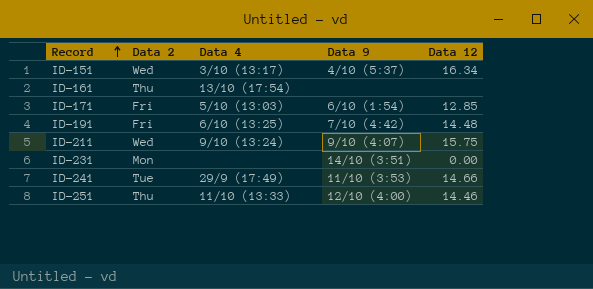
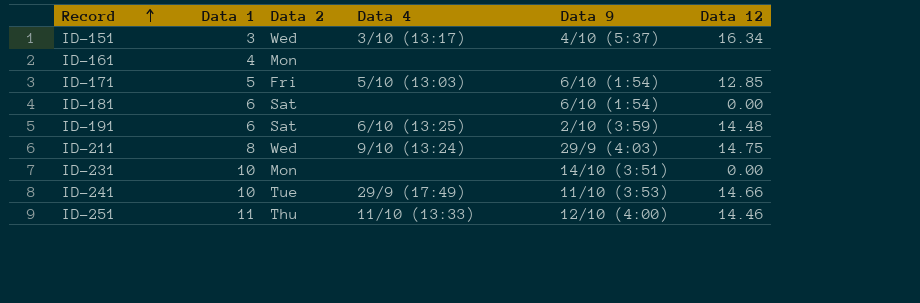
column Data 1 | position: none -> 2
ID-161 | Data 2: Thu -> Mon
ID-161 | Data 4: 13/10 (17:54) -> none
row ID-181: none -> 6 | Sat | none | 6/10 (1:54) | 0.00
ID-191 | Data 2: Fri -> Sat
ID-191 | Data 9: 7/10 (4:42) -> 2/10 (3:59)
ID-211 | Data 9: 9/10 (4:07) -> 29/9 (4:03)
ID-211 | Data 12: 15.75 -> 14.75

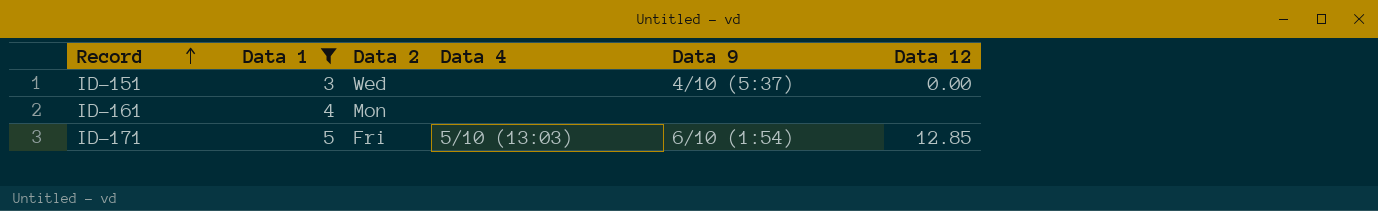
filter: none -> Data 1 <= 5
ID-151 | Data 4: 3/10 (13:17) -> none
ID-151 | Data 12: 16.34 -> 0.00

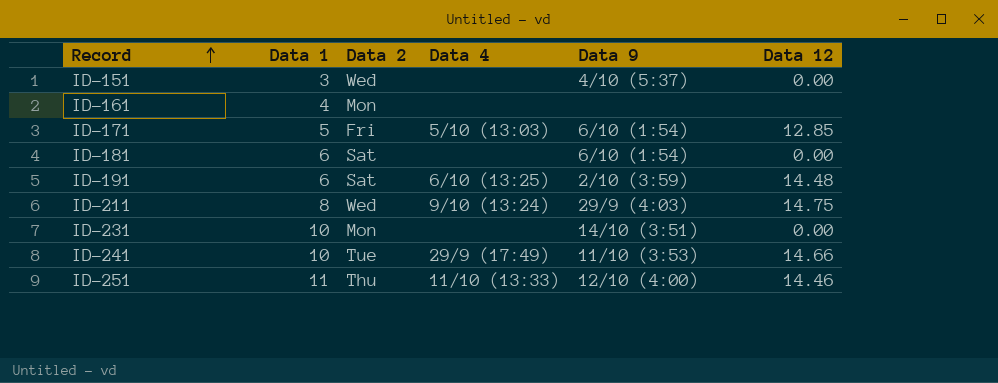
filter: Data 1 <= 5 -> none

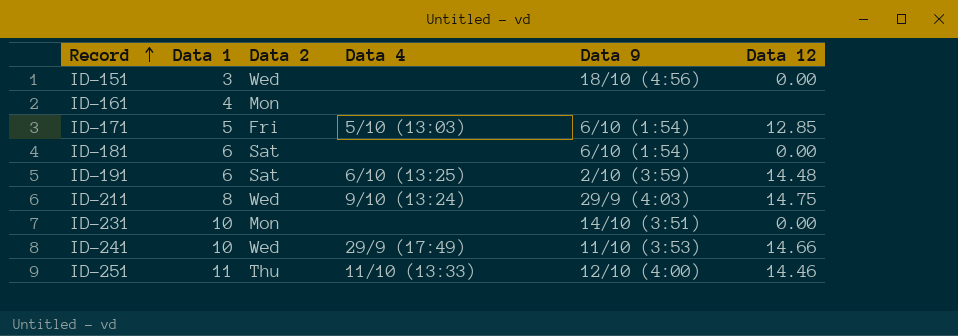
ID-151 | Data 9: 4/10 (5:37) -> 18/10 (4:56)
ID-241 | Data 2: Tue -> Wed

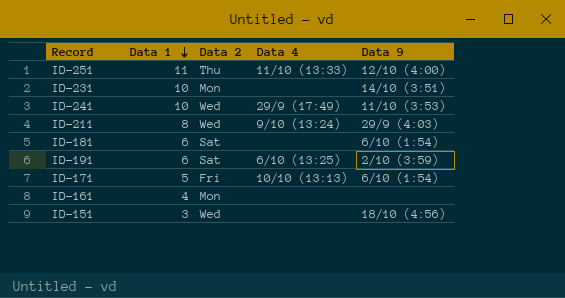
row order: Record ascending -> Data 1 descending
column Data 12 | position: 6 -> none
ID-171 | Data 4: 5/10 (13:03) -> 10/10 (13:13)

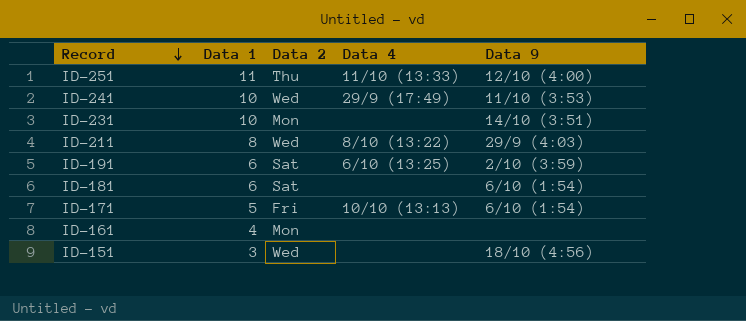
row order: Data 1 descending -> Record descending
ID-211 | Data 4: 9/10 (13:24) -> 8/10 (13:22)

